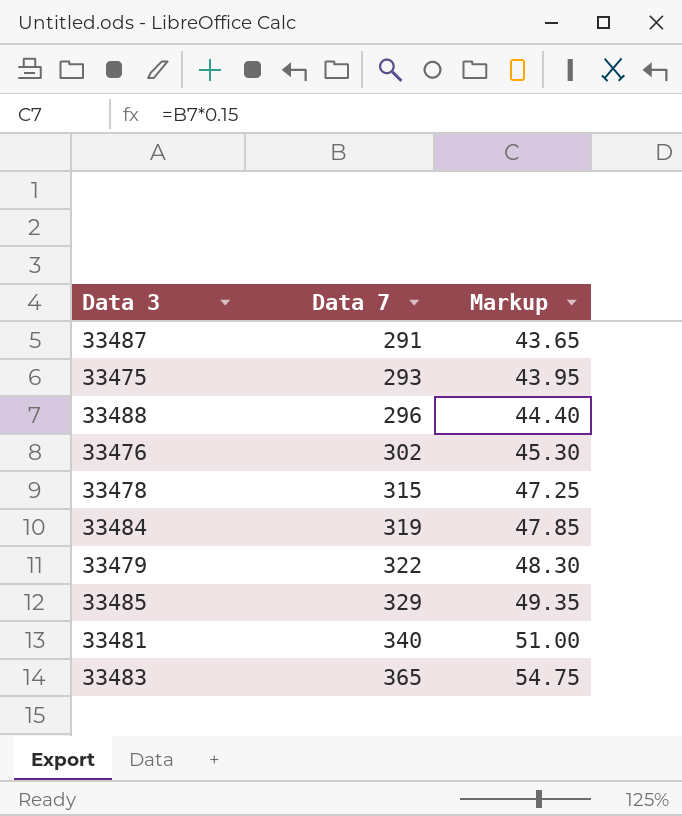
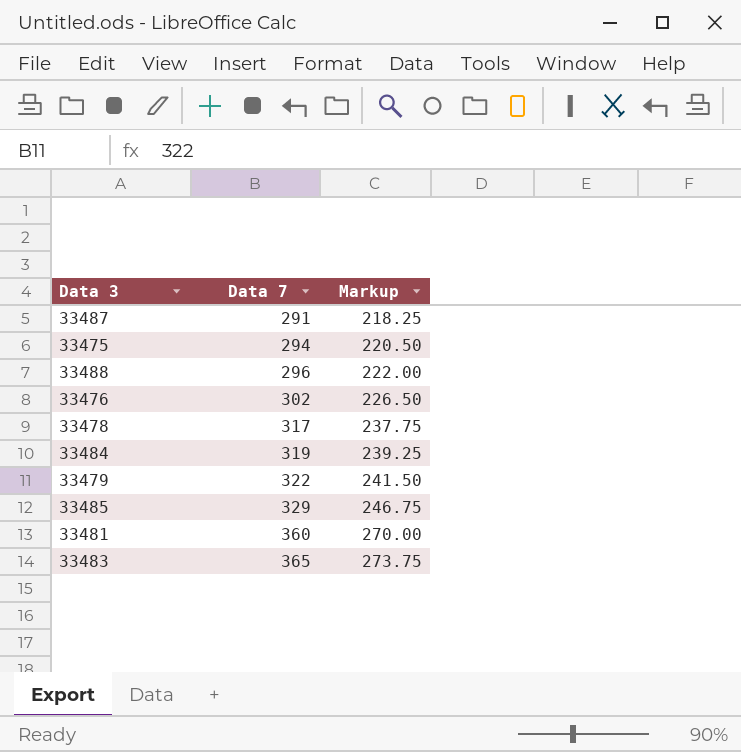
column Markup | formula: [Data 7] * 0.15 -> [Data 7] * 0.75
33475 | Data 7: 293 -> 294
33478 | Data 7: 315 -> 317
33481 | Data 7: 340 -> 360

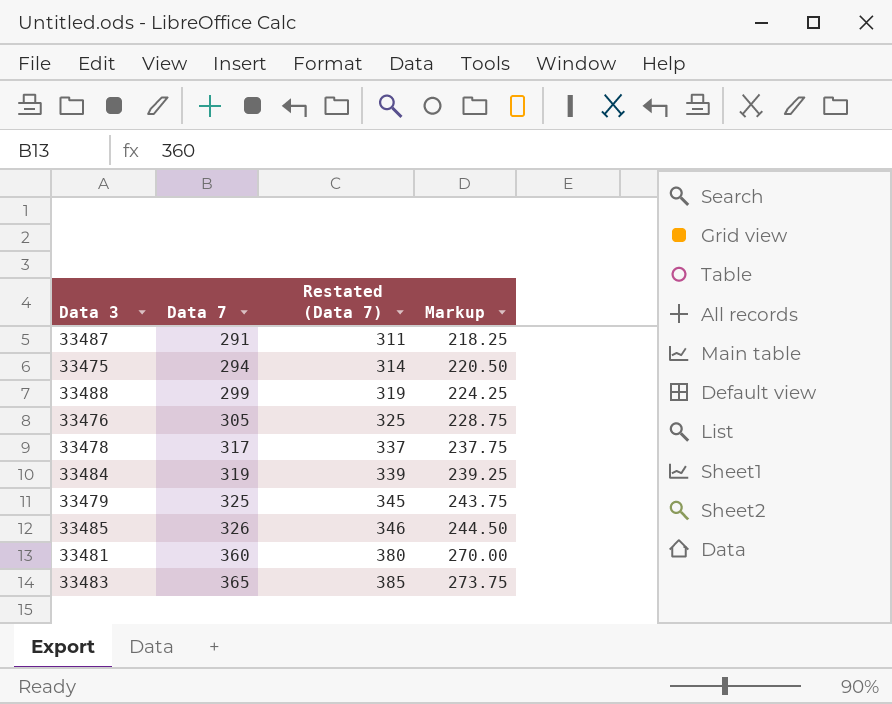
column Restated (Data 7) | formula: none -> [Data 7] + 20
33488 | Data 7: 296 -> 299
33488 | Markup: 222.00 -> 224.25
33476 | Data 7: 302 -> 305
33476 | Markup: 226.50 -> 228.75
33479 | Data 7: 322 -> 325
33479 | Markup: 241.50 -> 243.75
33485 | Data 7: 329 -> 326
33485 | Markup: 246.75 -> 244.50

